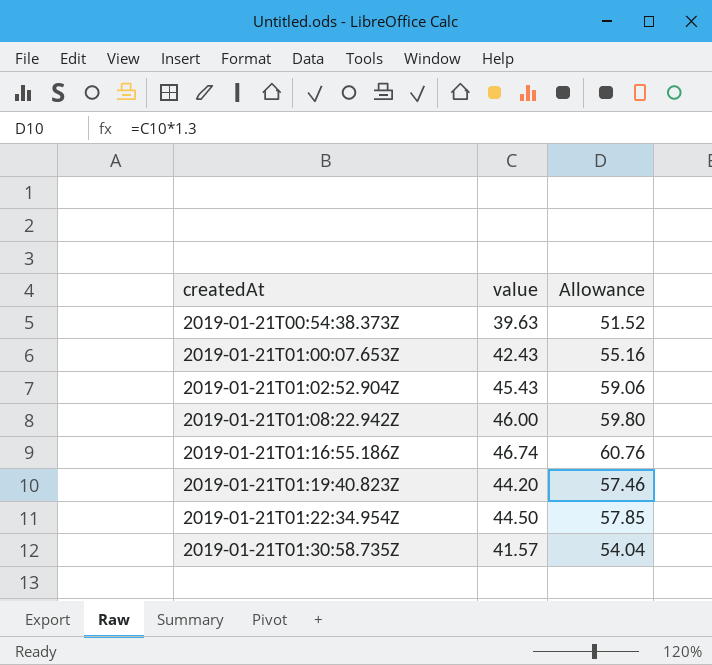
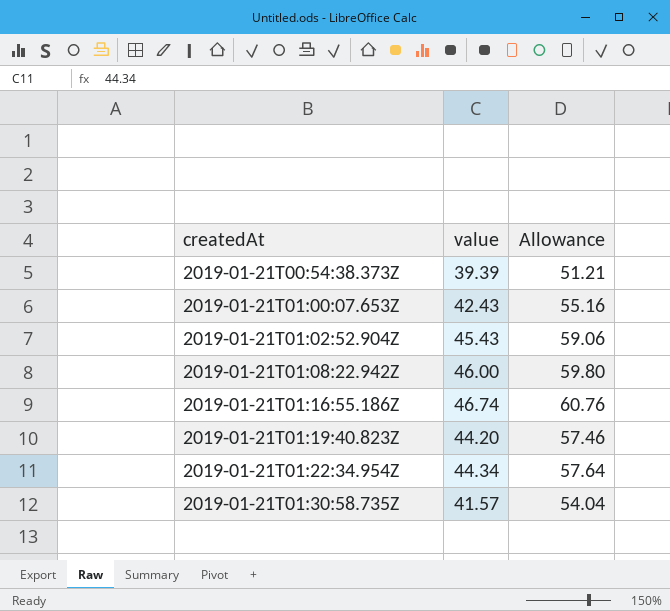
2019-01-21T00:54:38.373Z | value: 39.63 -> 39.39
2019-01-21T00:54:38.373Z | Allowance: 51.52 -> 51.21
2019-01-21T01:22:34.954Z | value: 44.50 -> 44.34
2019-01-21T01:22:34.954Z | Allowance: 57.85 -> 57.64

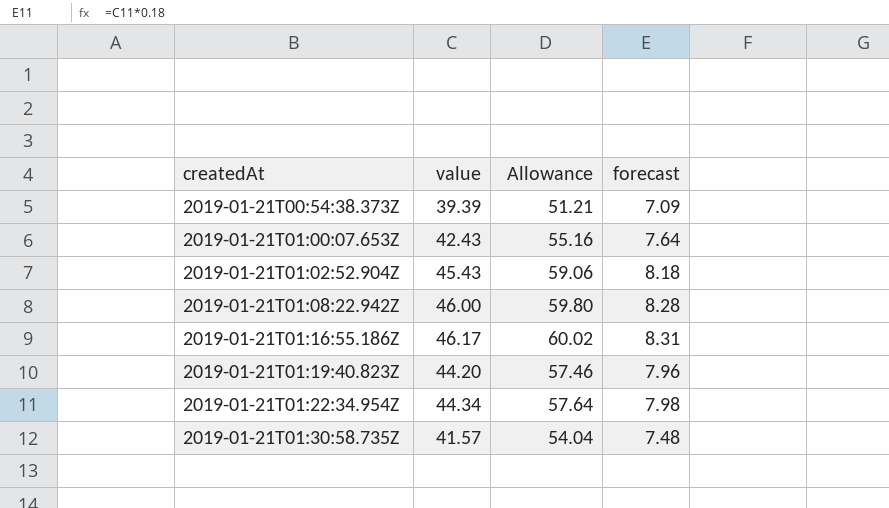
column forecast | formula: none -> [value] * 0.18
2019-01-21T01:16:55.186Z | value: 46.74 -> 46.17
2019-01-21T01:16:55.186Z | Allowance: 60.76 -> 60.02

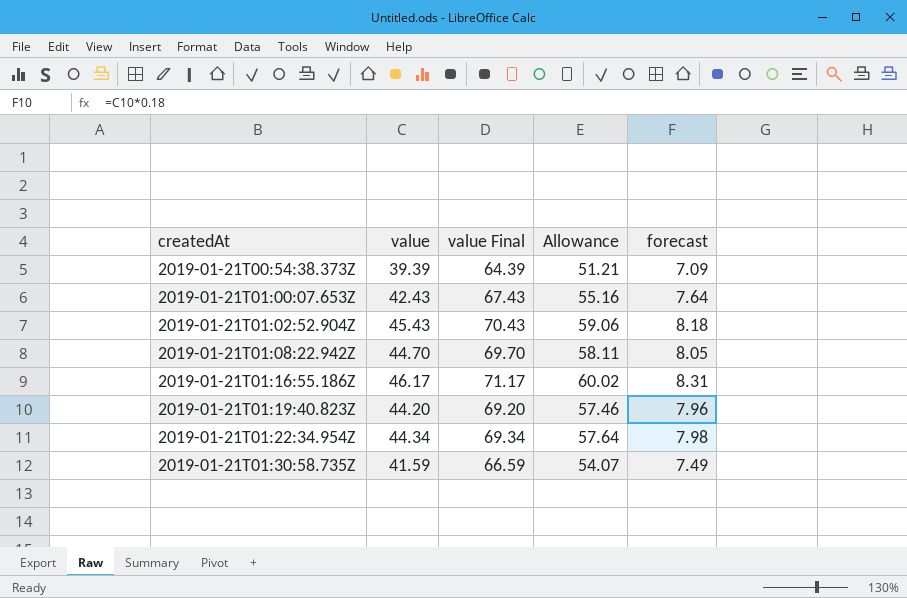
column value Final | formula: none -> [value] + 25
2019-01-21T01:08:22.942Z | value: 46.00 -> 44.70
2019-01-21T01:08:22.942Z | Allowance: 59.80 -> 58.11
2019-01-21T01:08:22.942Z | forecast: 8.28 -> 8.05
2019-01-21T01:30:58.735Z | value: 41.57 -> 41.59
2019-01-21T01:30:58.735Z | Allowance: 54.04 -> 54.07
2019-01-21T01:30:58.735Z | forecast: 7.48 -> 7.49

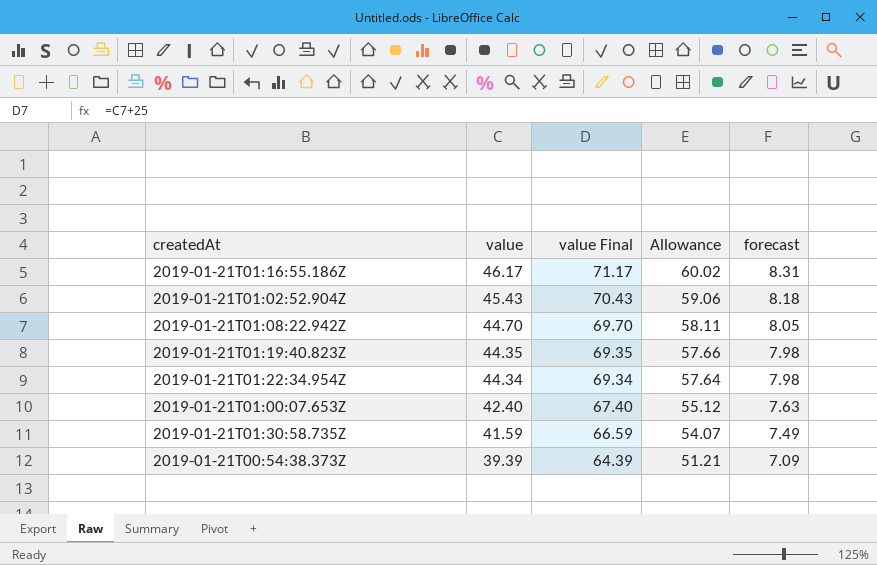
row order: createdAt ascending -> value descending
2019-01-21T01:19:40.823Z | value: 44.20 -> 44.35
2019-01-21T01:19:40.823Z | value Final: 69.20 -> 69.35
2019-01-21T01:19:40.823Z | Allowance: 57.46 -> 57.66
2019-01-21T01:19:40.823Z | forecast: 7.96 -> 7.98
2019-01-21T01:00:07.653Z | value: 42.43 -> 42.40
2019-01-21T01:00:07.653Z | value Final: 67.43 -> 67.40
2019-01-21T01:00:07.653Z | Allowance: 55.16 -> 55.12
2019-01-21T01:00:07.653Z | forecast: 7.64 -> 7.63

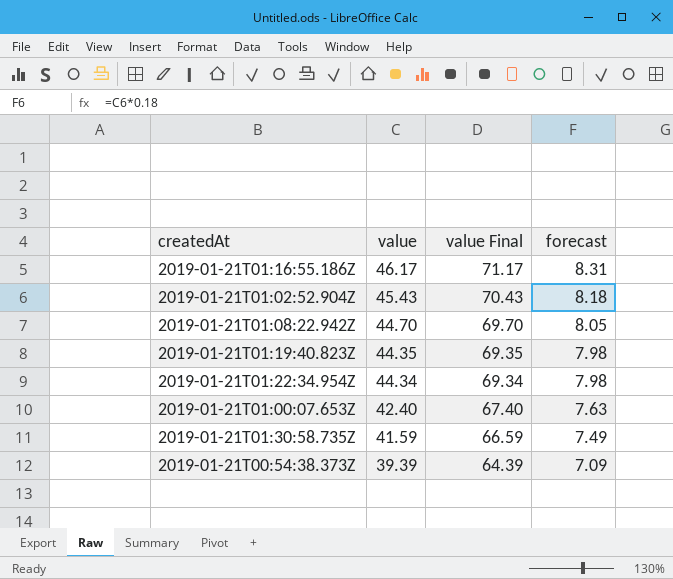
column Allowance | formula: [value] * 1.3 -> none

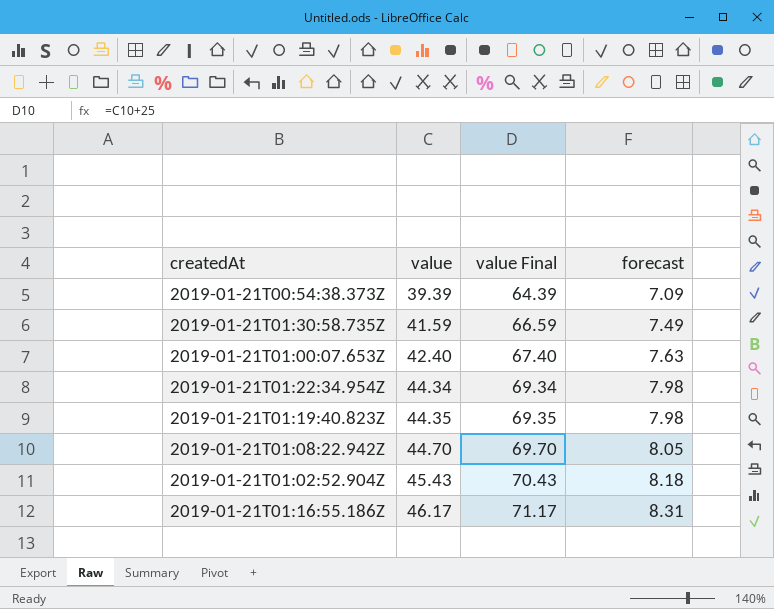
row order: value descending -> value ascending

